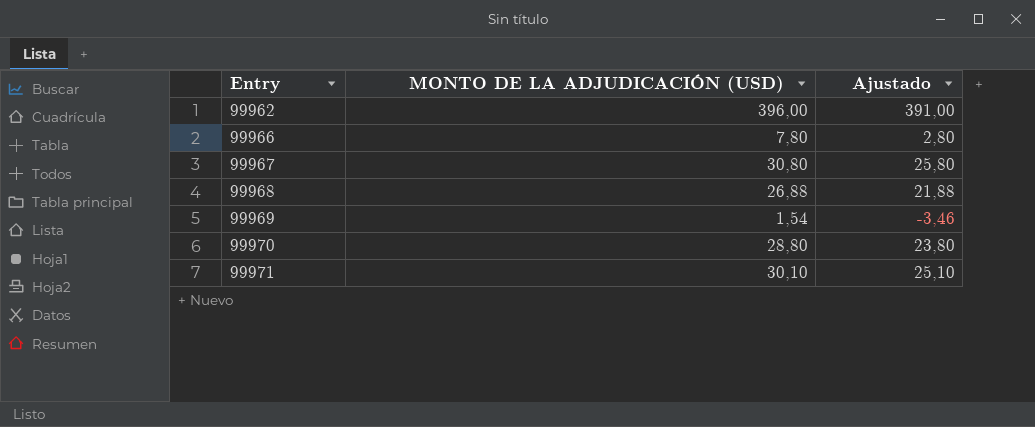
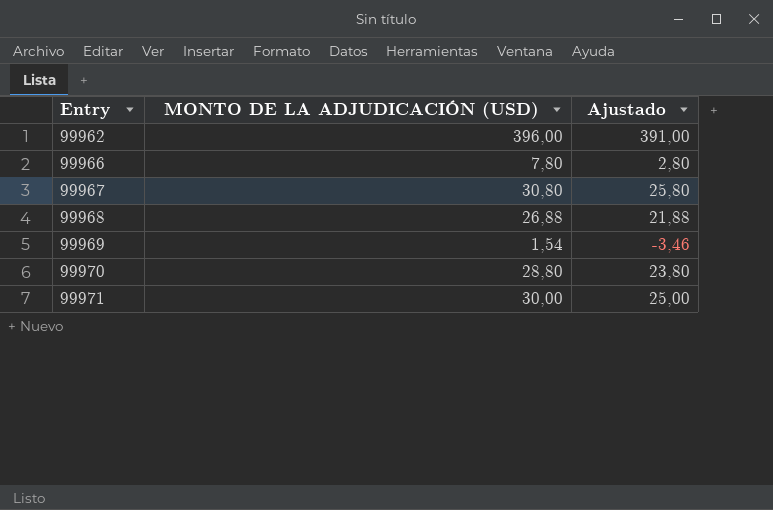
99971 | MONTO DE LA ADJUDICACIÓN (USD): 30,10 -> 30,00
99971 | Ajustado: 25,10 -> 25,00

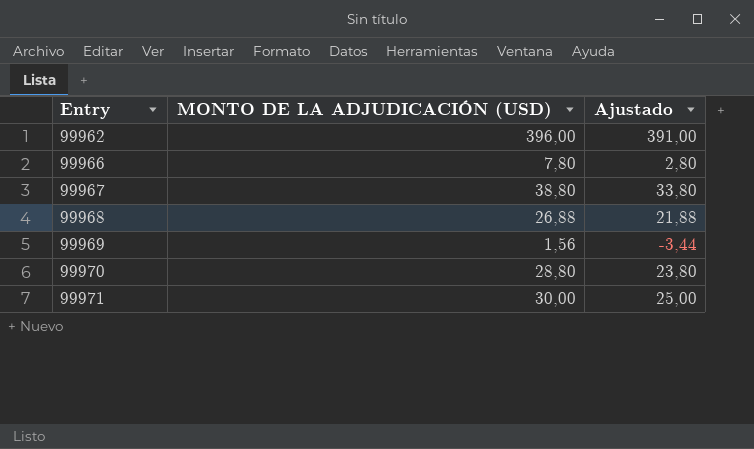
99967 | MONTO DE LA ADJUDICACIÓN (USD): 30,80 -> 38,80
99967 | Ajustado: 25,80 -> 33,80
99969 | MONTO DE LA ADJUDICACIÓN (USD): 1,54 -> 1,56
99969 | Ajustado: -3,46 -> -3,44

